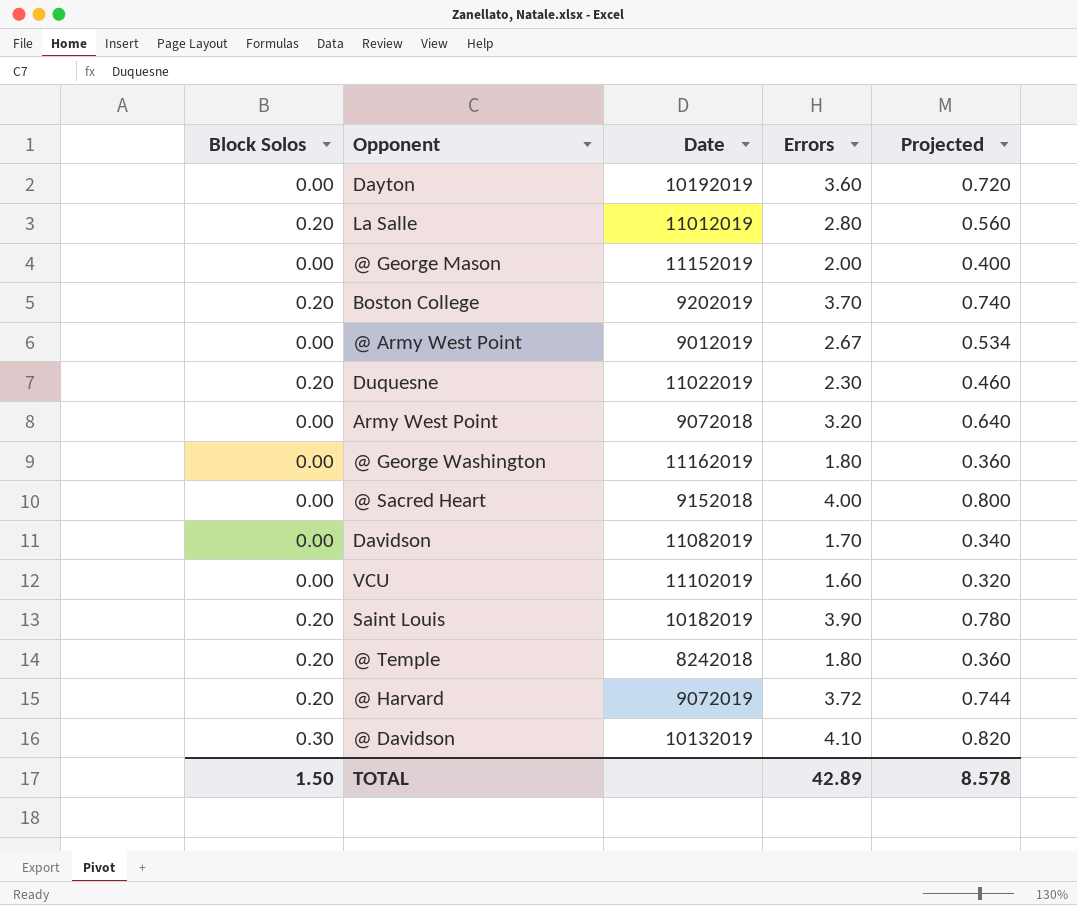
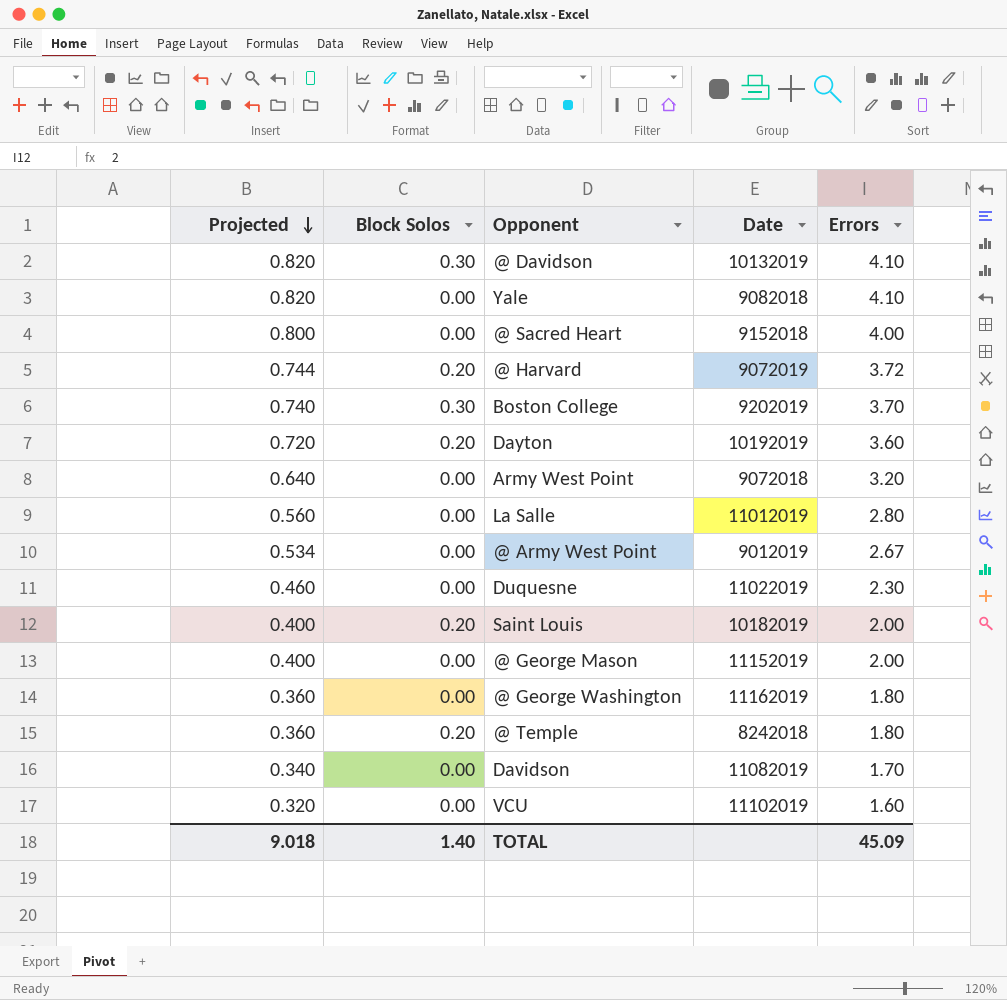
row order: none -> Projected descending
column Projected | position: 5 -> 1
row Yale: none -> 0.820 | 0.00 | 9082018 | 4.10
Boston College | Block Solos: 0.20 -> 0.30
Dayton | Block Solos: 0.00 -> 0.20
La Salle | Block Solos: 0.20 -> 0.00
Duquesne | Block Solos: 0.20 -> 0.00
Saint Louis | Projected: 0.780 -> 0.400
Saint Louis | Errors: 3.90 -> 2.00
TOTAL | Projected: 8.578 -> 9.018
TOTAL | Block Solos: 1.50 -> 1.40
TOTAL | Errors: 42.89 -> 45.09

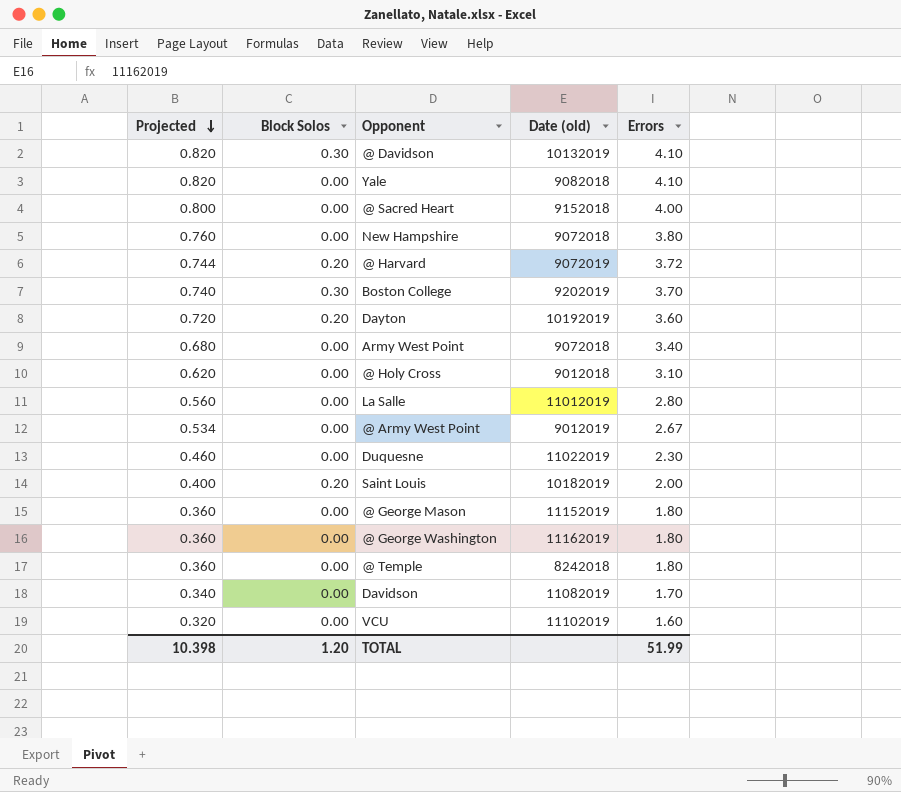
column name: Date -> Date (old)
row New Hampshire: none -> 0.760 | 0.00 | 9072018 | 3.80
Army West Point | Projected: 0.640 -> 0.680
Army West Point | Errors: 3.20 -> 3.40
row @ Holy Cross: none -> 0.620 | 0.00 | 9012018 | 3.10
@ George Mason | Projected: 0.400 -> 0.360
@ George Mason | Errors: 2.00 -> 1.80
@ Temple | Block Solos: 0.20 -> 0.00
TOTAL | Projected: 9.018 -> 10.398
TOTAL | Block Solos: 1.40 -> 1.20
TOTAL | Errors: 45.09 -> 51.99

